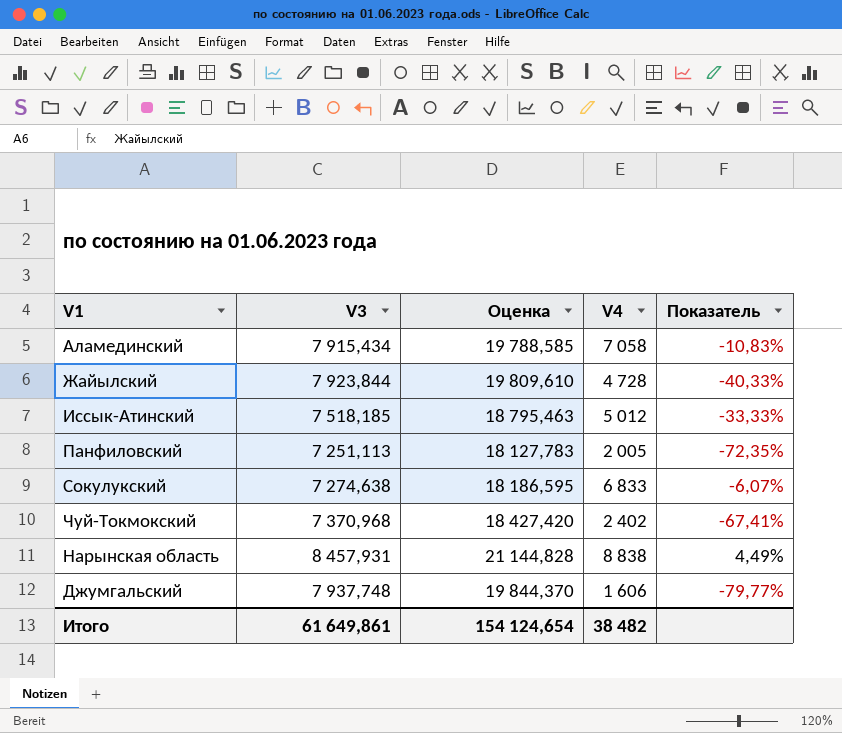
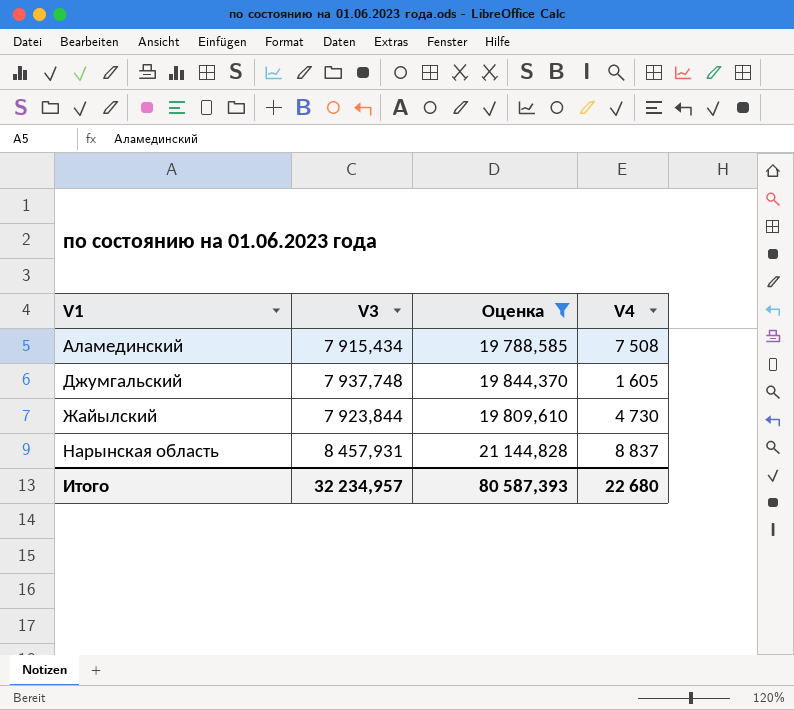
filter: none -> Оценка >= 19 788,585
row order: none -> V1 ascending
column Показатель | formula: ([V4] - [V3]) / [V3] -> none
Аламединский | V4: 7 058 -> 7 508
Джумгальский | V4: 1 606 -> 1 605
Жайылский | V4: 4 728 -> 4 730
Нарынская область | V4: 8 838 -> 8 837
Итого | V3: 61 649,861 -> 32 234,957
Итого | Оценка: 154 124,654 -> 80 587,393
Итого | V4: 38 482 -> 22 680

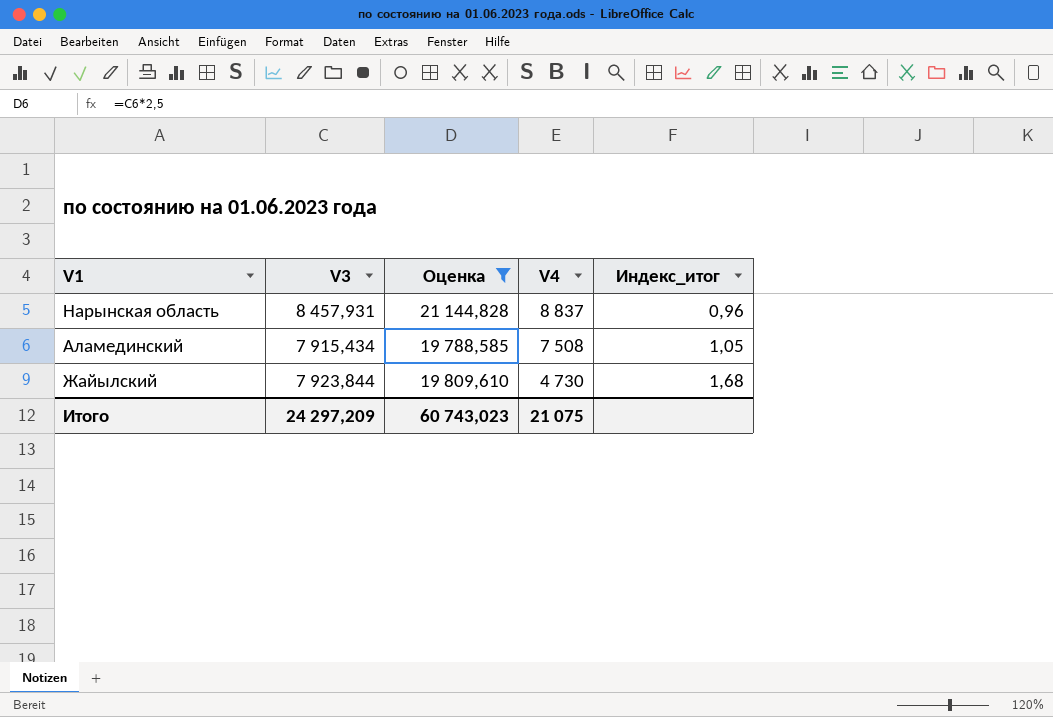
row order: V1 ascending -> V4 descending
column Индекс_итог | formula: none -> [V3] / [V4]
row Джумгальский: 7 937,748 | 19 844,370 | 1 605 -> none
Итого | V3: 32 234,957 -> 24 297,209
Итого | Оценка: 80 587,393 -> 60 743,023
Итого | V4: 22 680 -> 21 075

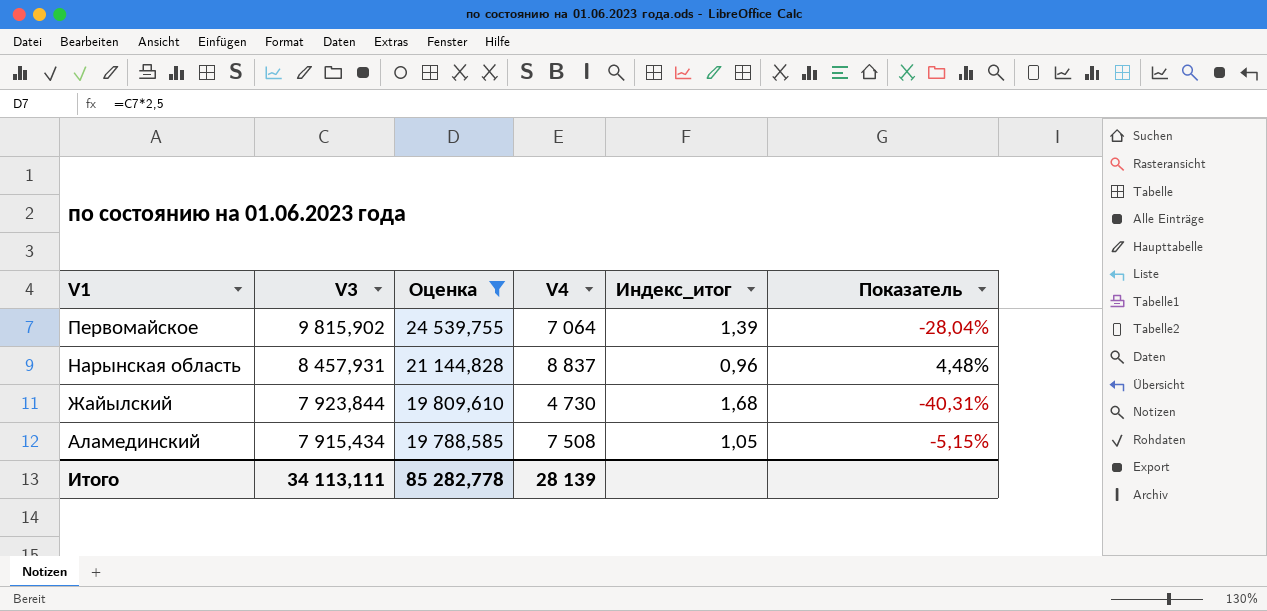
row order: V4 descending -> V1 descending
column Показатель | formula: none -> ([V4] - [V3]) / [V3]
row Первомайское: none -> 9 815,902 | 24 539,755 | 7 064 | 1,39 | -28,04%
Итого | V3: 24 297,209 -> 34 113,111
Итого | Оценка: 60 743,023 -> 85 282,778
Итого | V4: 21 075 -> 28 139

